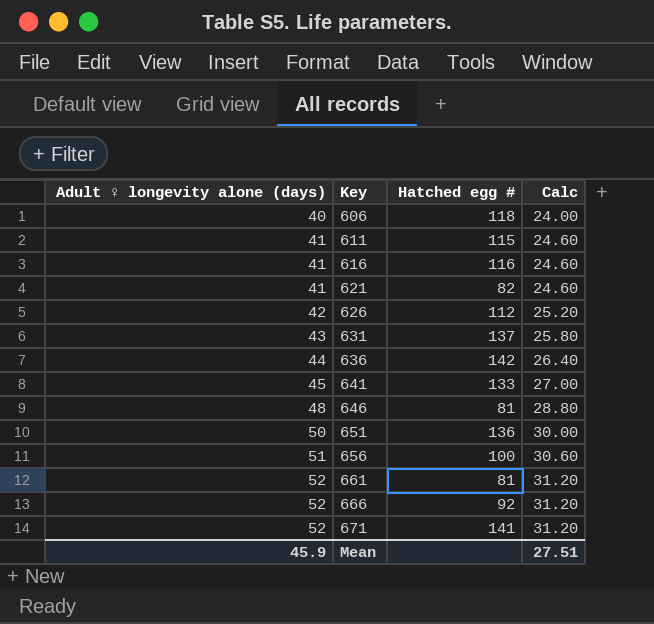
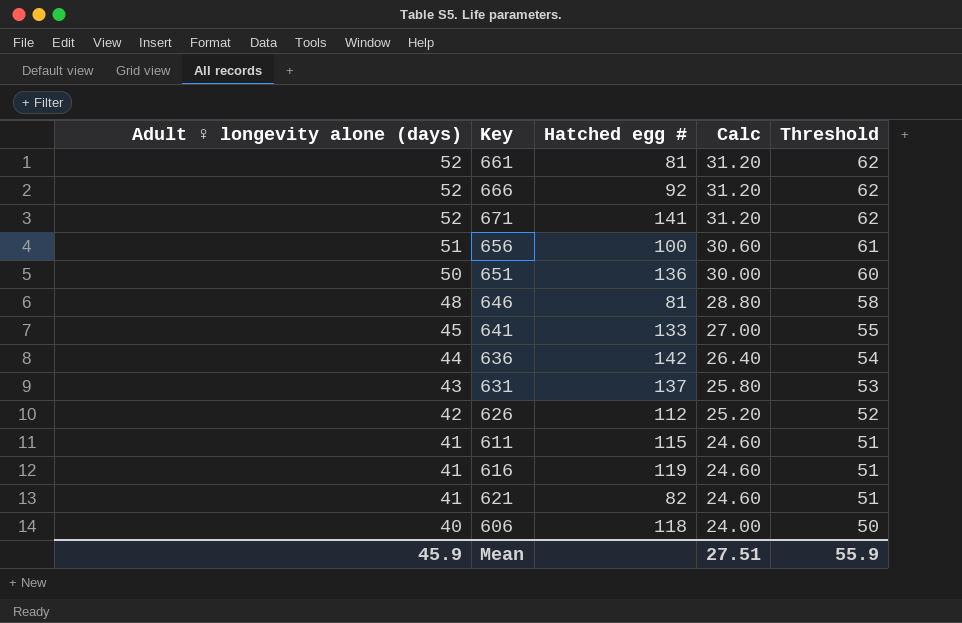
row order: Adult ♀ longevity alone (days) ascending -> Adult ♀ longevity alone (days) descending
column Threshold | formula: none -> [Adult ♀ longevity alone (days)] + 10
616 | Hatched egg #: 116 -> 119

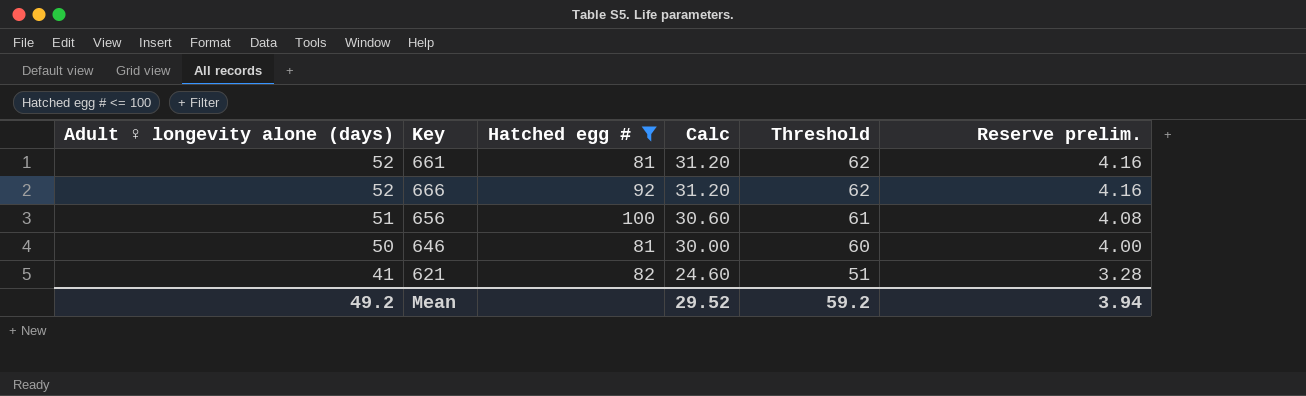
filter: none -> Hatched egg # <= 100
column Reserve prelim. | formula: none -> [Adult ♀ longevity alone (days)] * 0.08
646 | Adult ♀ longevity alone (days): 48 -> 50
646 | Calc: 28.80 -> 30.00
646 | Threshold: 58 -> 60
Mean | Adult ♀ longevity alone (days): 45.9 -> 49.2
Mean | Calc: 27.51 -> 29.52
Mean | Threshold: 55.9 -> 59.2

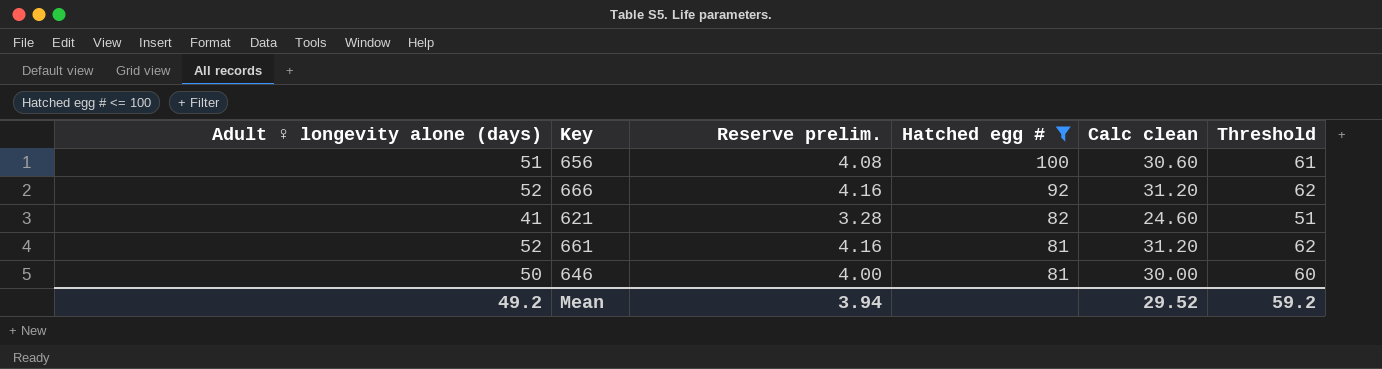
row order: Adult ♀ longevity alone (days) descending -> Hatched egg # descending
column Reserve prelim. | position: 6 -> 3
column name: Calc -> Calc clean

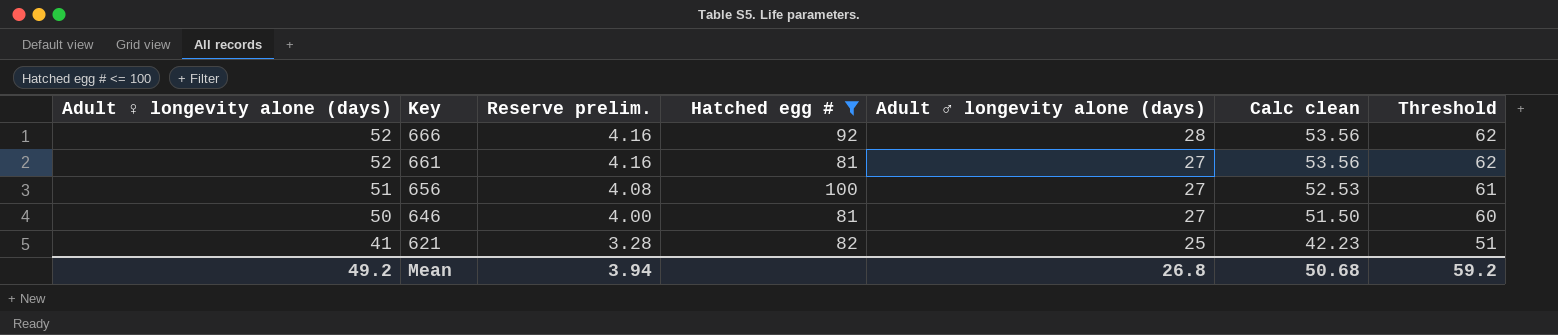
row order: Hatched egg # descending -> Adult ♀ longevity alone (days) descending
column Adult ♂ longevity alone (days) | position: none -> 5
column Calc clean | formula: [Adult ♀ longevity alone (days)] * 0.6 -> [Adult ♀ longevity alone (days)] * 1.03
Mean | Calc clean: 29.52 -> 50.68

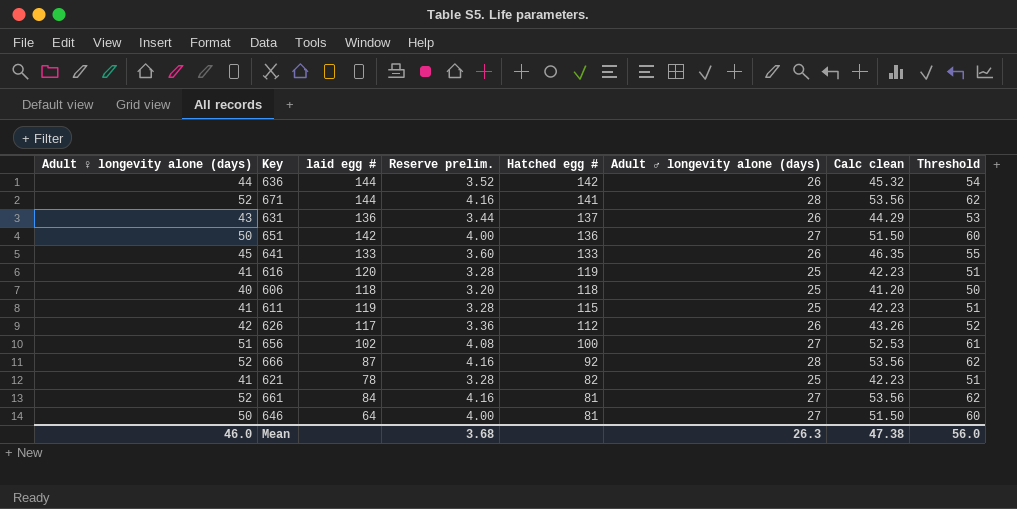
filter: Hatched egg # <= 100 -> none
row order: Adult ♀ longevity alone (days) descending -> Hatched egg # descending
column laid egg # | position: none -> 3
Mean | Adult ♀ longevity alone (days): 49.2 -> 46.0
Mean | Reserve prelim.: 3.94 -> 3.68
Mean | Adult ♂ longevity alone (days): 26.8 -> 26.3
Mean | Calc clean: 50.68 -> 47.38
Mean | Threshold: 59.2 -> 56.0

